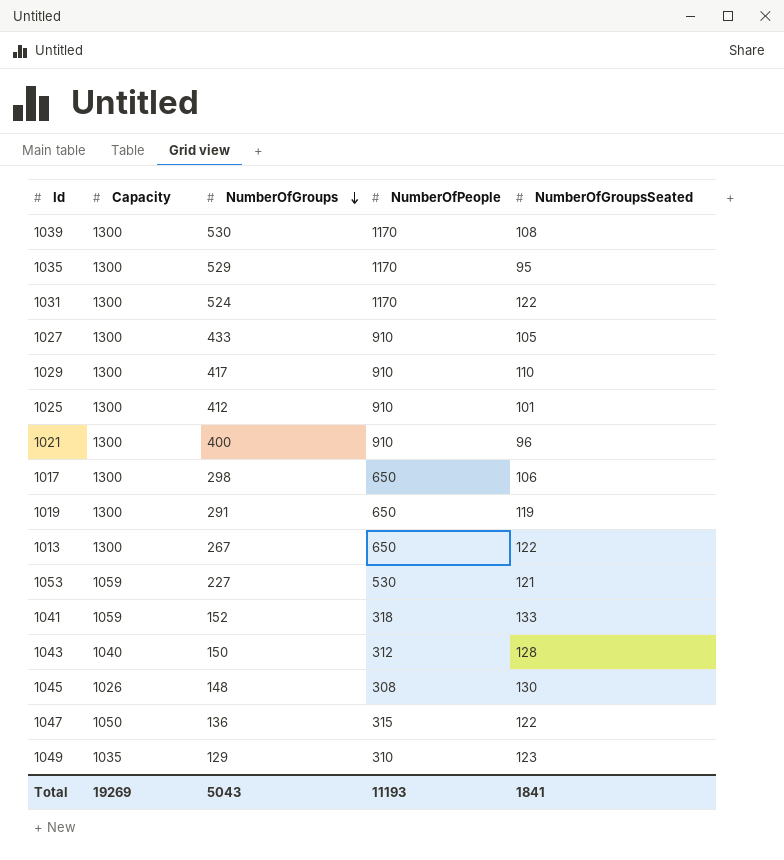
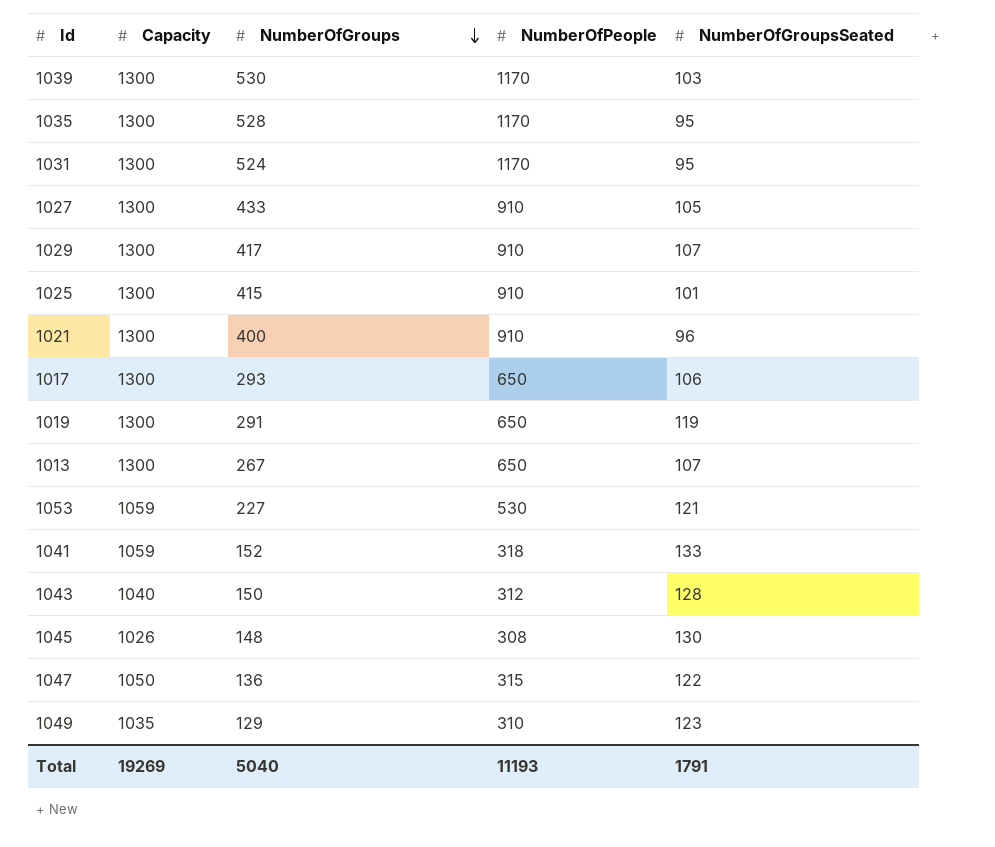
1039 | NumberOfGroupsSeated: 108 -> 103
1035 | NumberOfGroups: 529 -> 528
1031 | NumberOfGroupsSeated: 122 -> 95
1029 | NumberOfGroupsSeated: 110 -> 107
1025 | NumberOfGroups: 412 -> 415
1017 | NumberOfGroups: 298 -> 293
1013 | NumberOfGroupsSeated: 122 -> 107
Total | NumberOfGroups: 5043 -> 5040
Total | NumberOfGroupsSeated: 1841 -> 1791

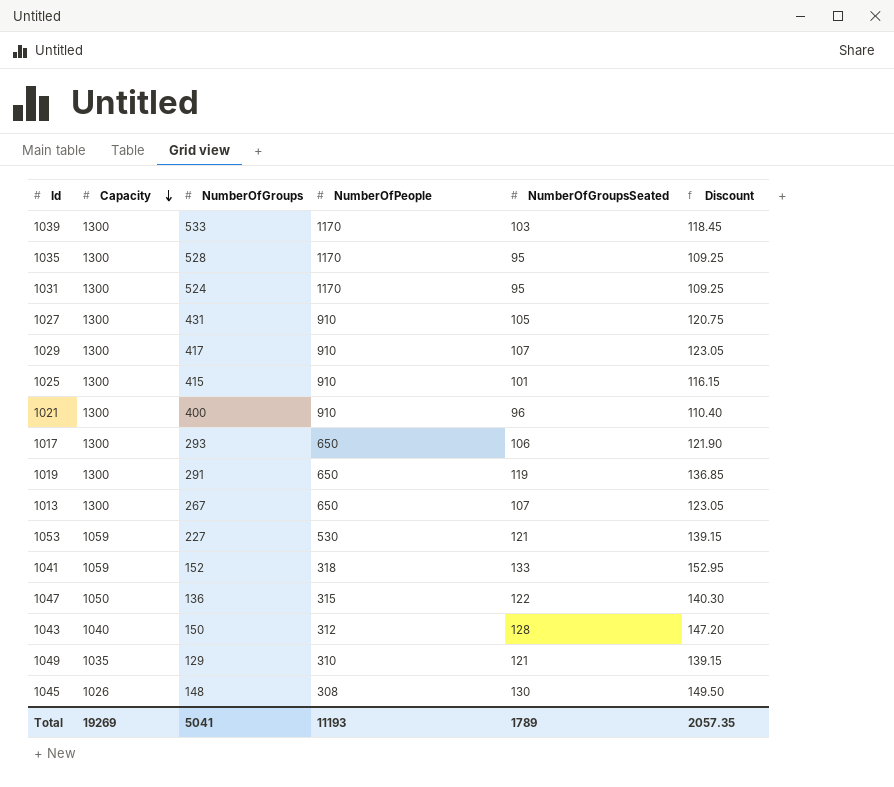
row order: NumberOfGroups descending -> Capacity descending
column Discount | formula: none -> [NumberOfGroupsSeated] * 1.15
1039 | NumberOfGroups: 530 -> 533
1027 | NumberOfGroups: 433 -> 431
1049 | NumberOfGroupsSeated: 123 -> 121
Total | NumberOfGroups: 5040 -> 5041
Total | NumberOfGroupsSeated: 1791 -> 1789

